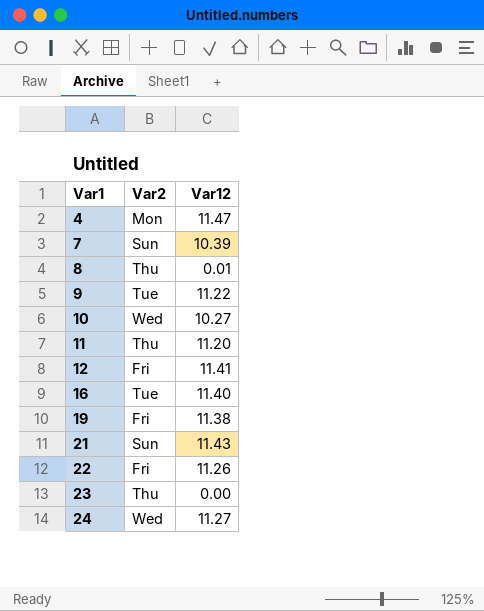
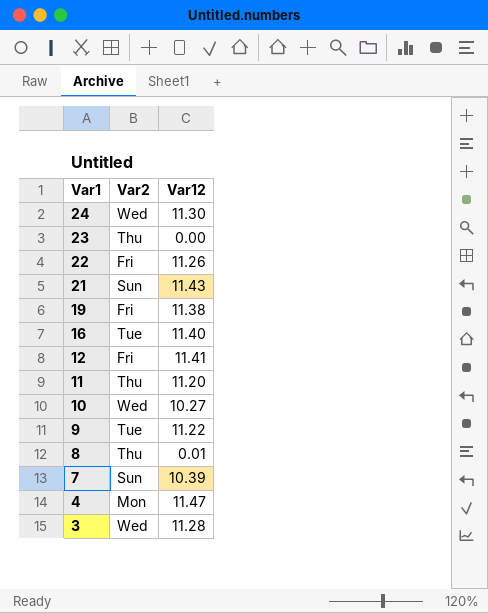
row order: Var1 ascending -> Var1 descending
24 | Var12: 11.27 -> 11.30
row 3: none -> Wed | 11.28

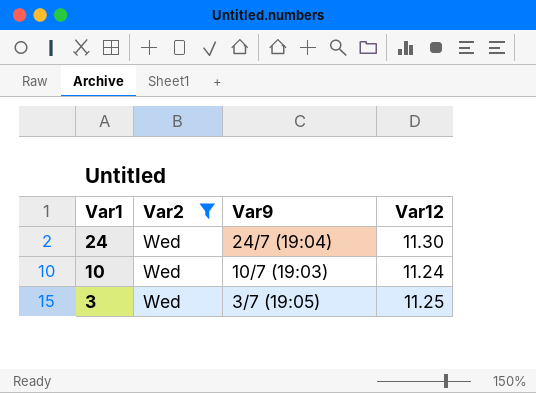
filter: none -> Var2 = Wed
column Var9 | position: none -> 3
10 | Var12: 10.27 -> 11.24
3 | Var12: 11.28 -> 11.25

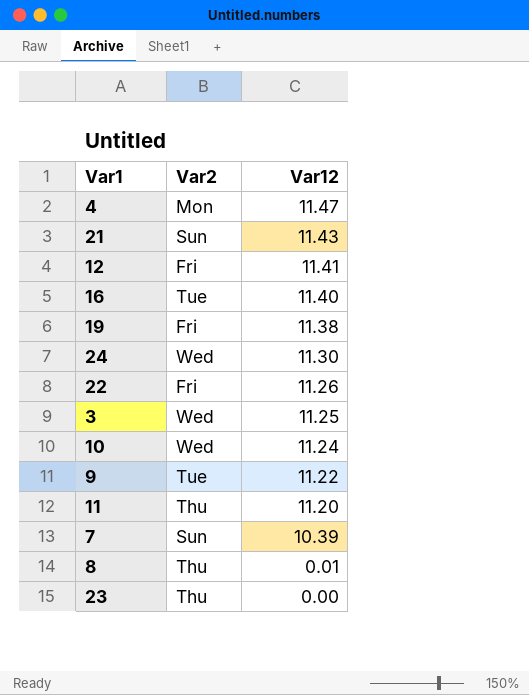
filter: Var2 = Wed -> none
row order: Var1 descending -> Var12 descending
column Var9 | position: 3 -> none

